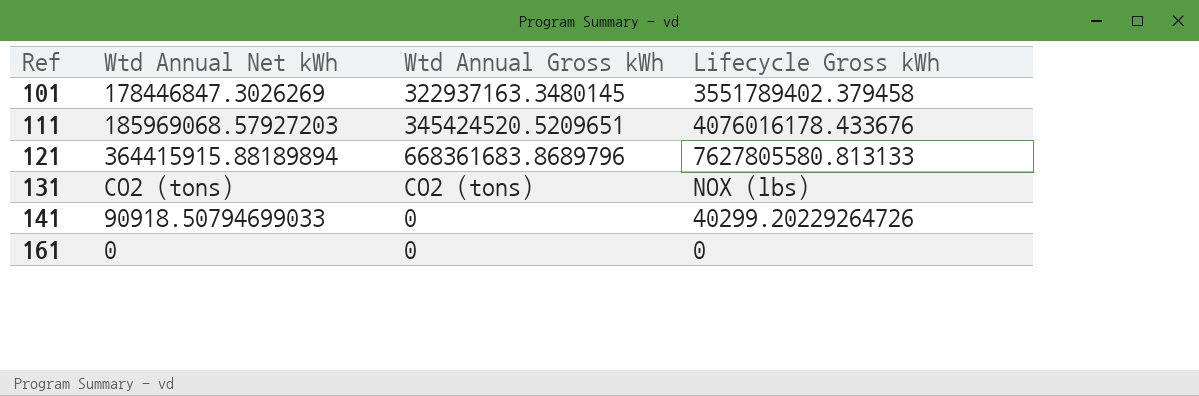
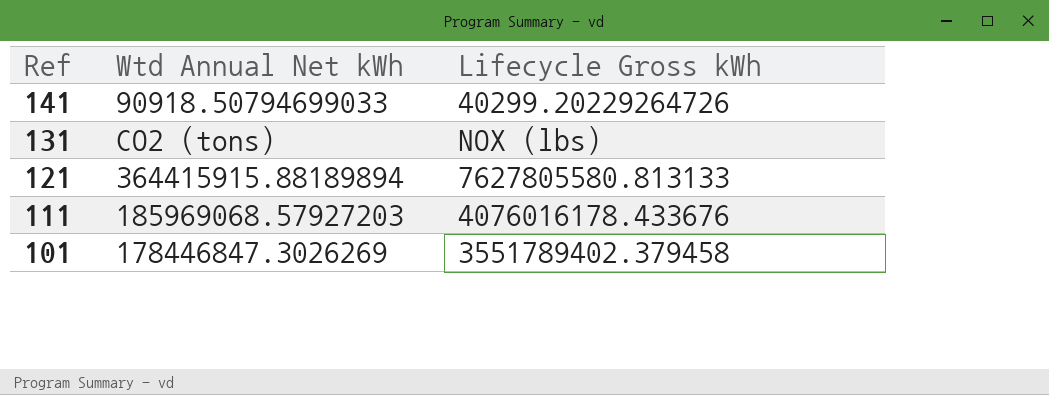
row order: Ref ascending -> Ref descending
column Wtd Annual Gross kWh | position: 3 -> none
row 161: 0 | 0 | 0 -> none

